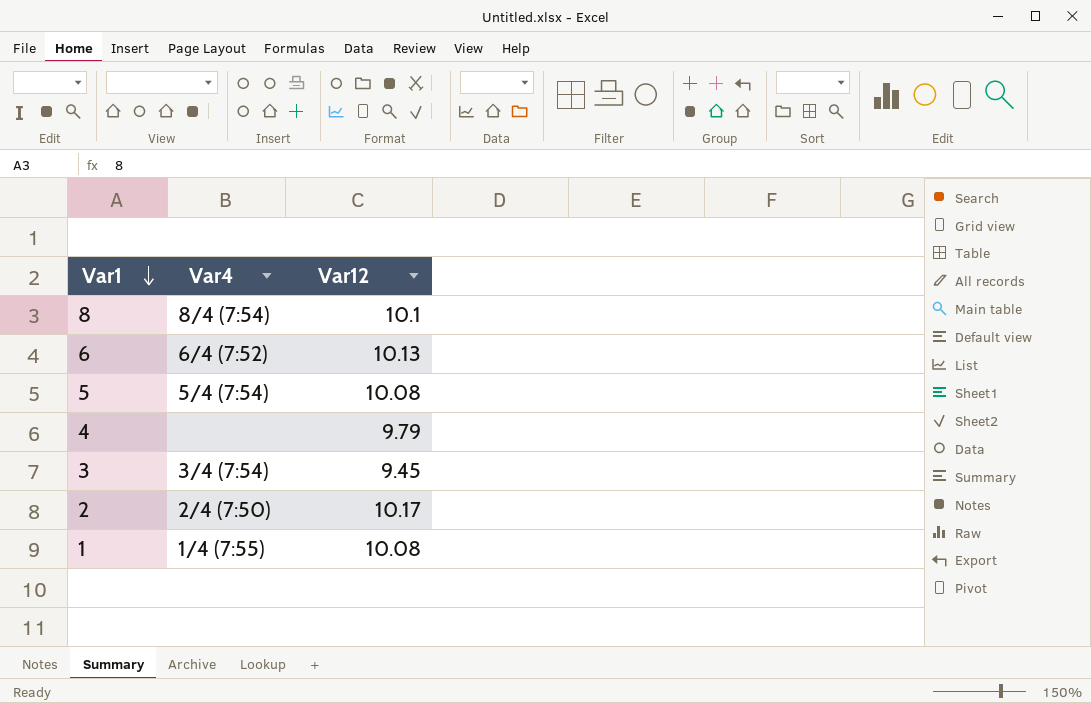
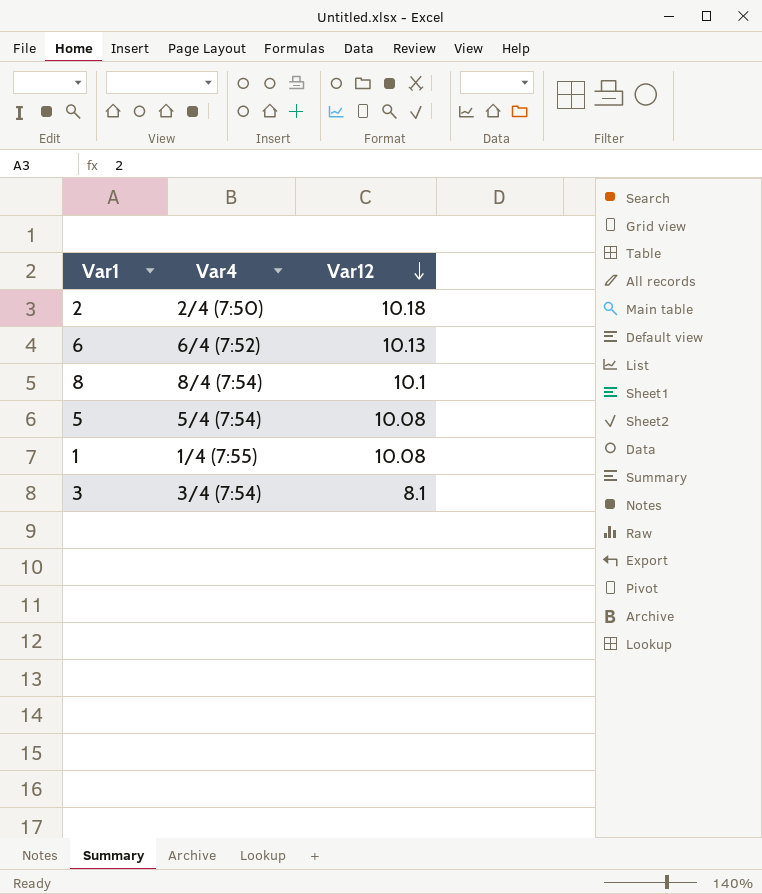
row order: Var1 descending -> Var12 descending
row 4: none | 9.79 -> none
2 | Var12: 10.17 -> 10.18
3 | Var12: 9.45 -> 8.1

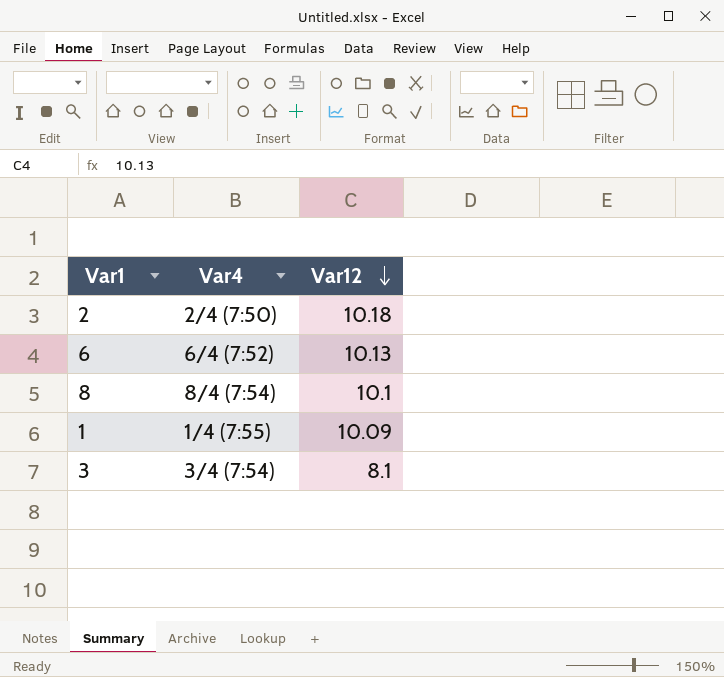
row 5: 5/4 (7:54) | 10.08 -> none
1 | Var12: 10.08 -> 10.09

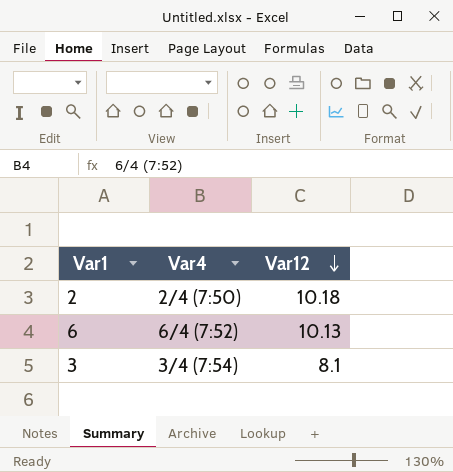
row 8: 8/4 (7:54) | 10.1 -> none
row 1: 1/4 (7:55) | 10.09 -> none

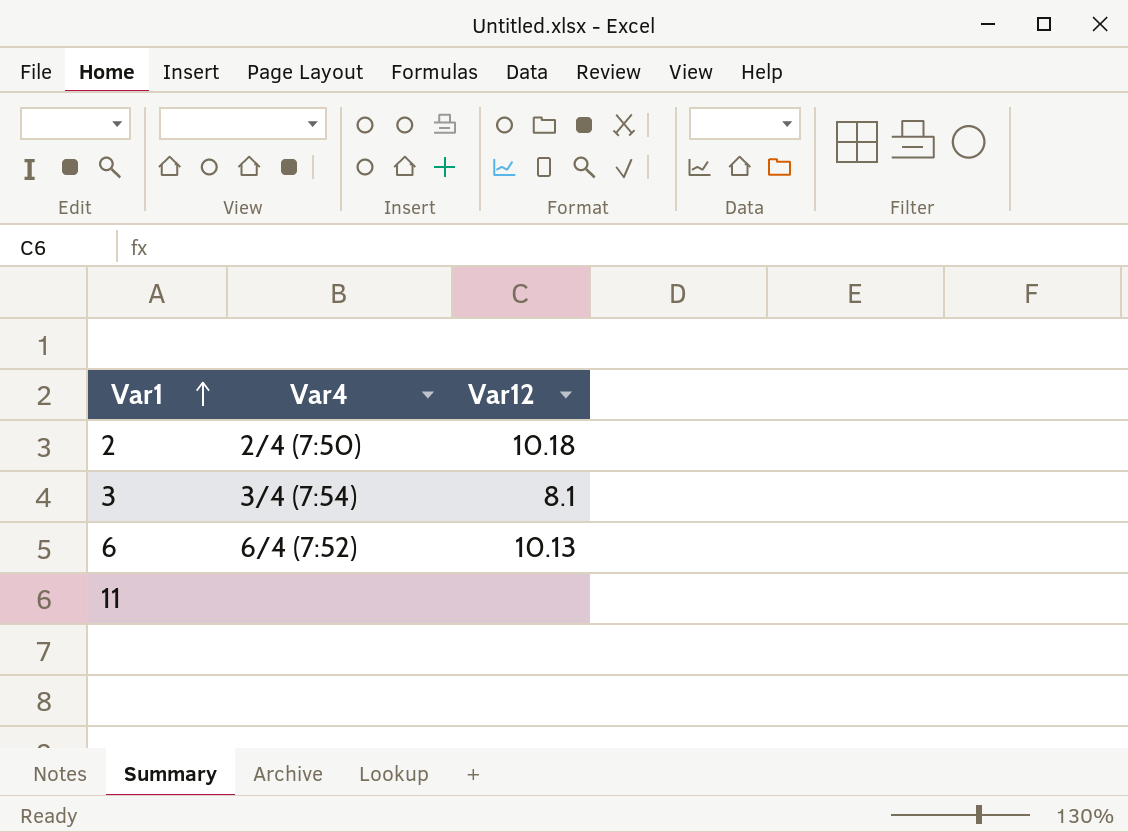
row order: Var12 descending -> Var1 ascending
row 11: none -> none | none

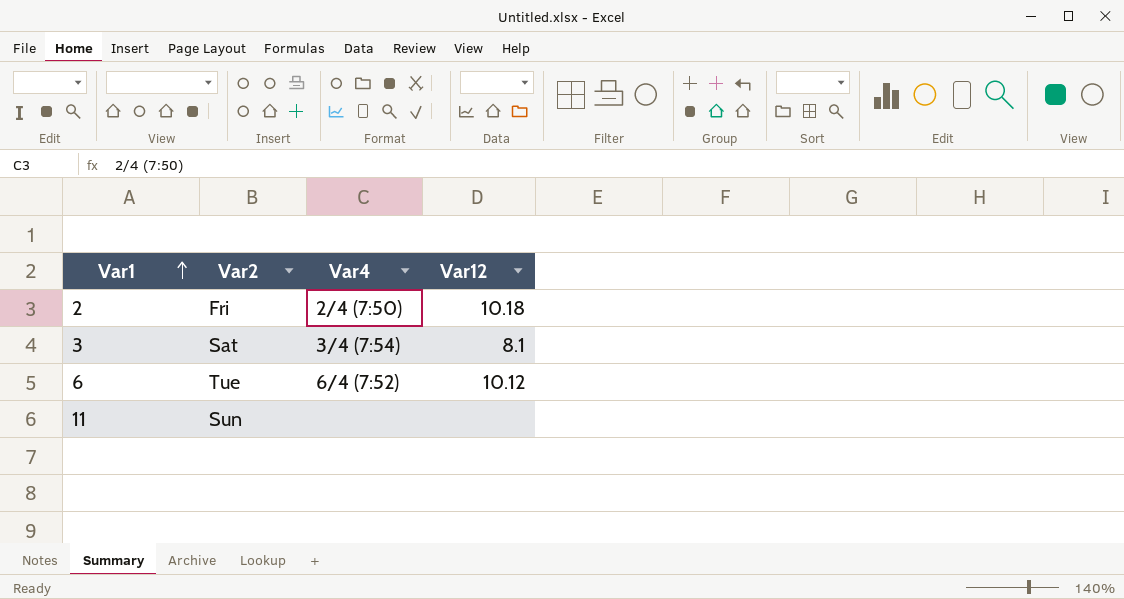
column Var2 | position: none -> 2
6 | Var12: 10.13 -> 10.12

